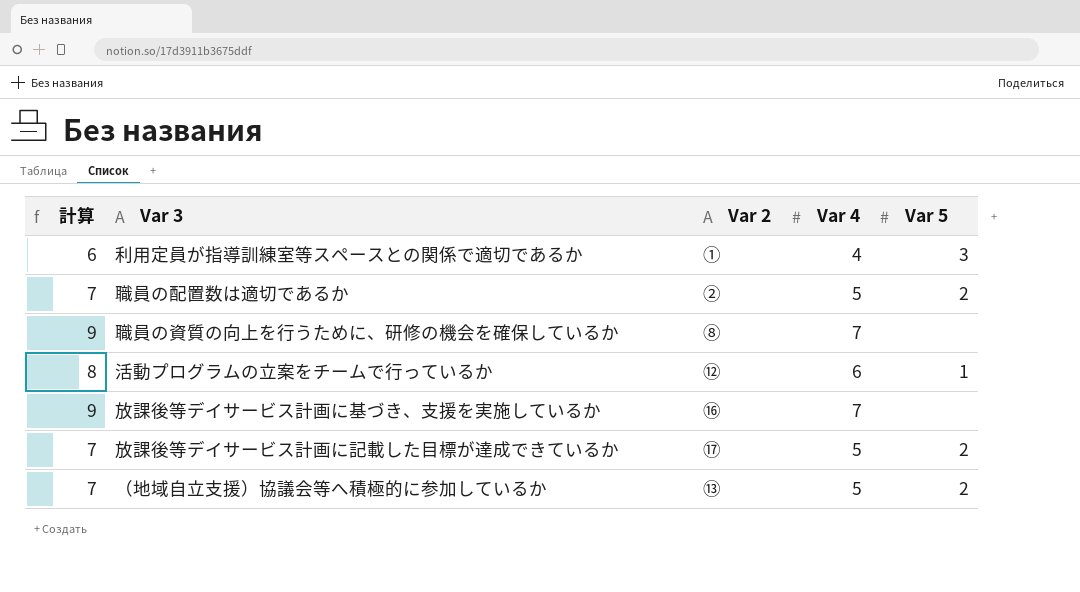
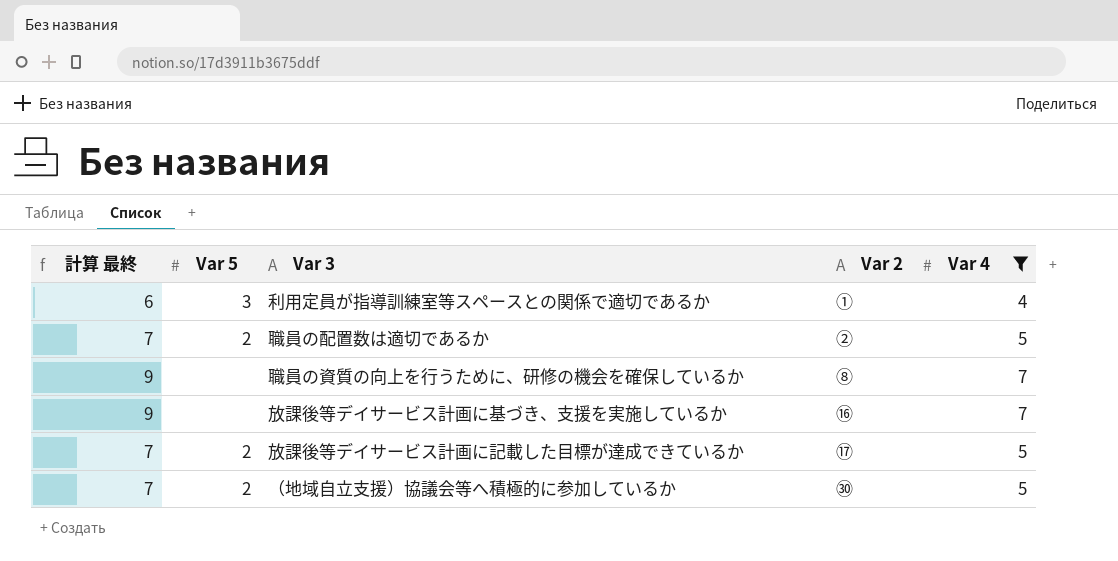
filter: none -> Var 4 != 6
column name: 計算 -> 計算 最終
column Var 5 | position: 5 -> 2
（地域自立支援）協議会等へ積極的に参加しているか | Var 2: ⑬ -> ㉚

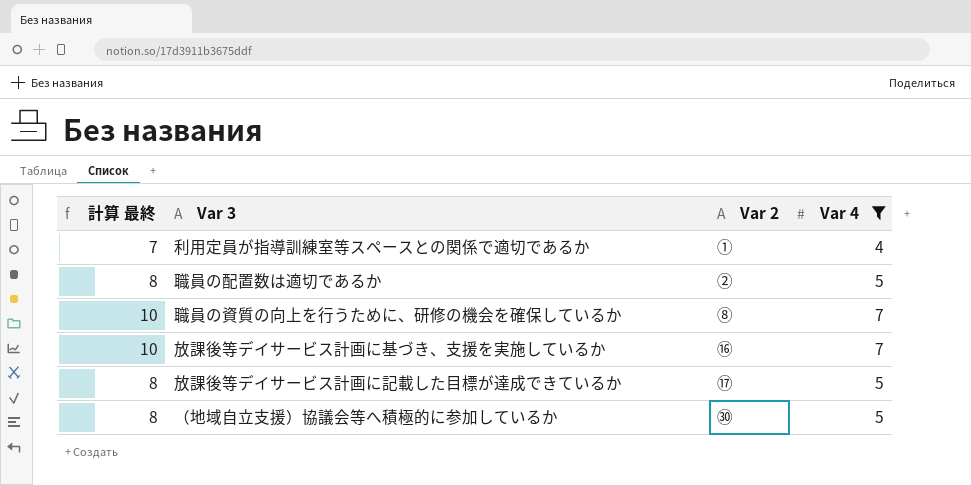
column Var 5 | position: 2 -> none
column 計算 最終 | formula: [Var 4] + 2 -> [Var 4] + 3

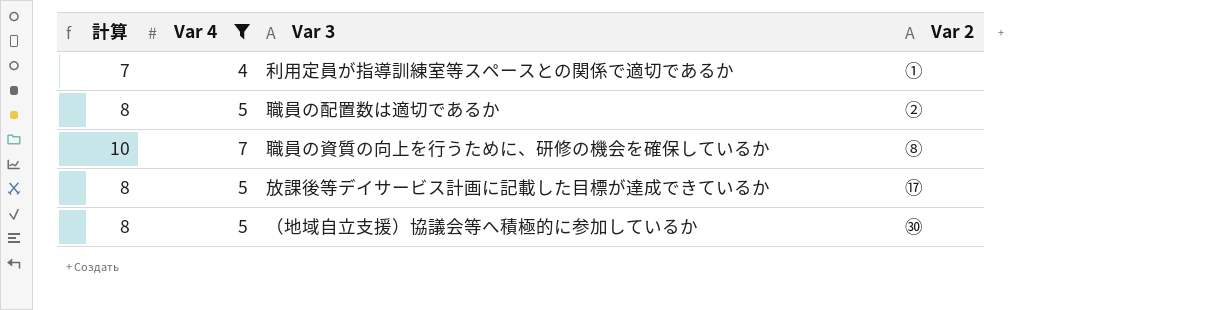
column name: 計算 最終 -> 計算
column Var 4 | position: 4 -> 2
row 放課後等デイサービス計画に基づき、支援を実施しているか: 10 | ⑯ | 7 -> none

